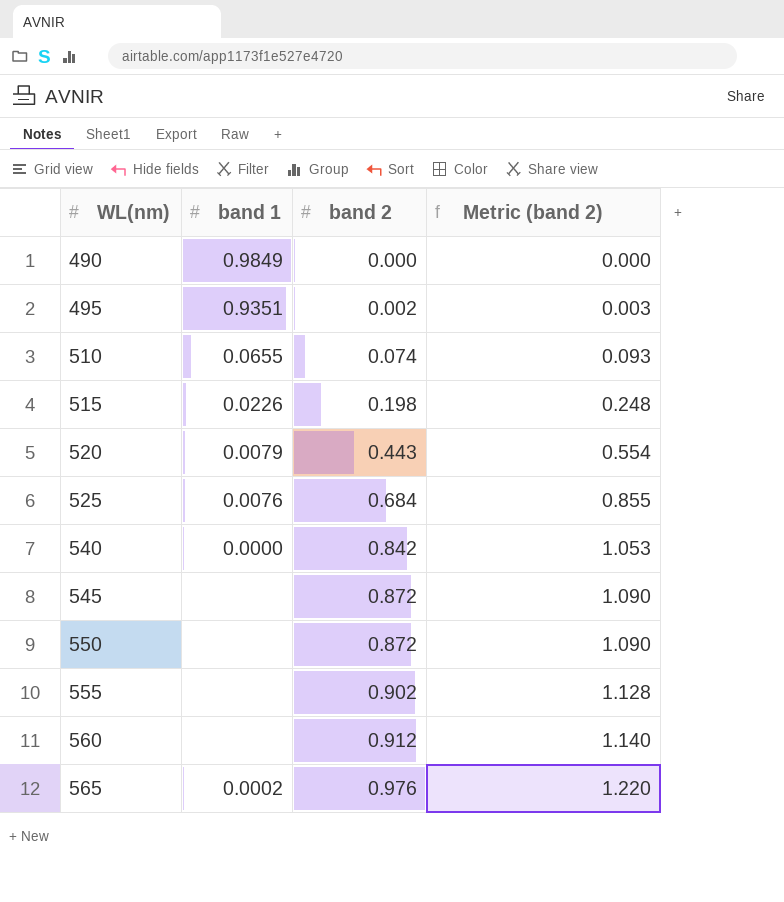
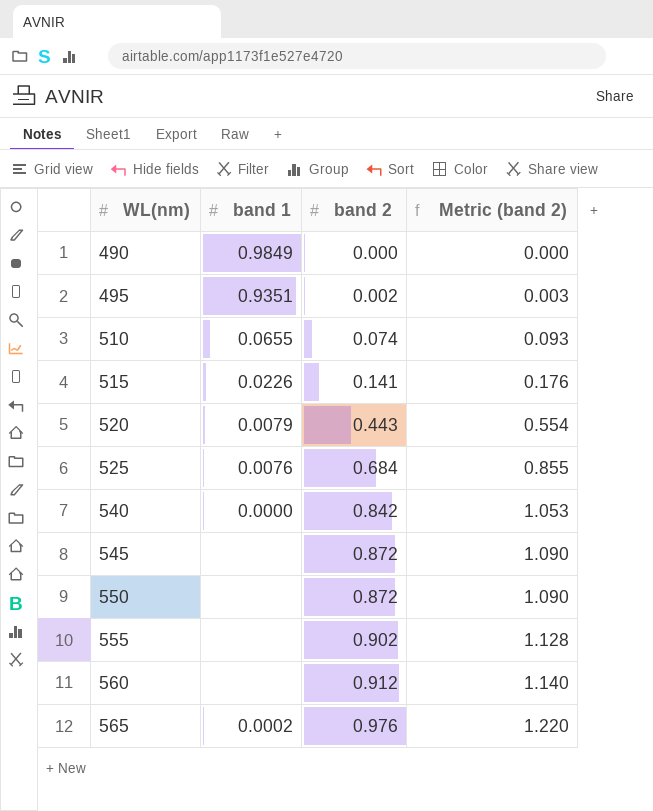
515 | band 2: 0.198 -> 0.141
515 | Metric (band 2): 0.248 -> 0.176

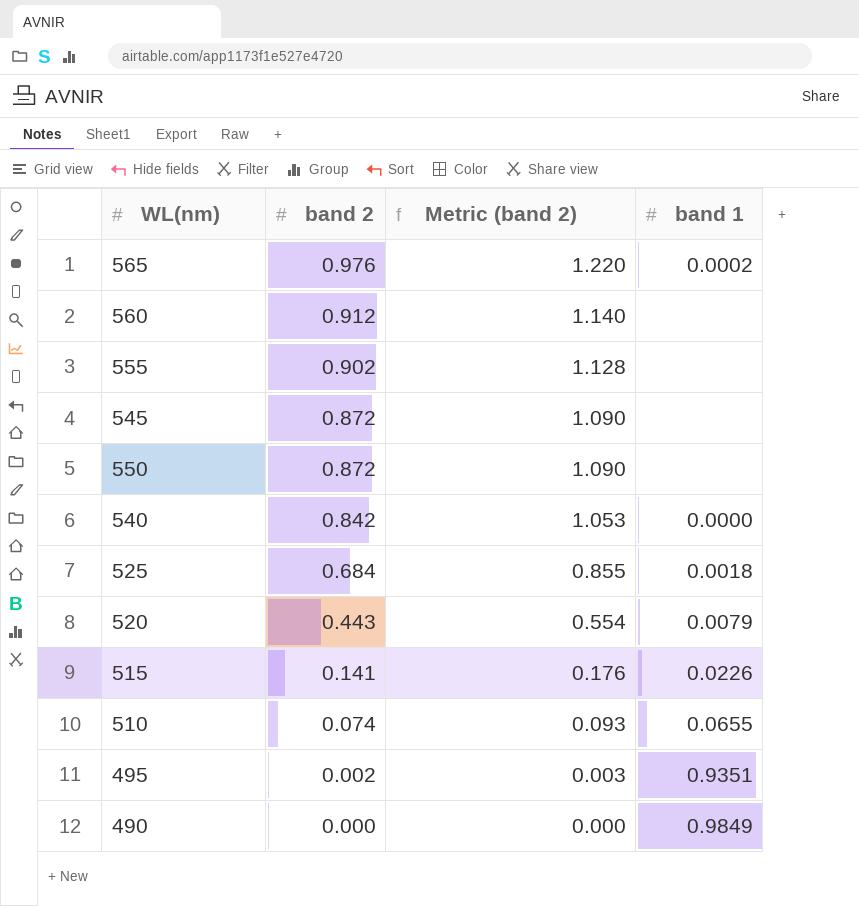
row order: WL(nm) ascending -> band 2 descending
column band 1 | position: 2 -> 4
525 | band 1: 0.0076 -> 0.0018

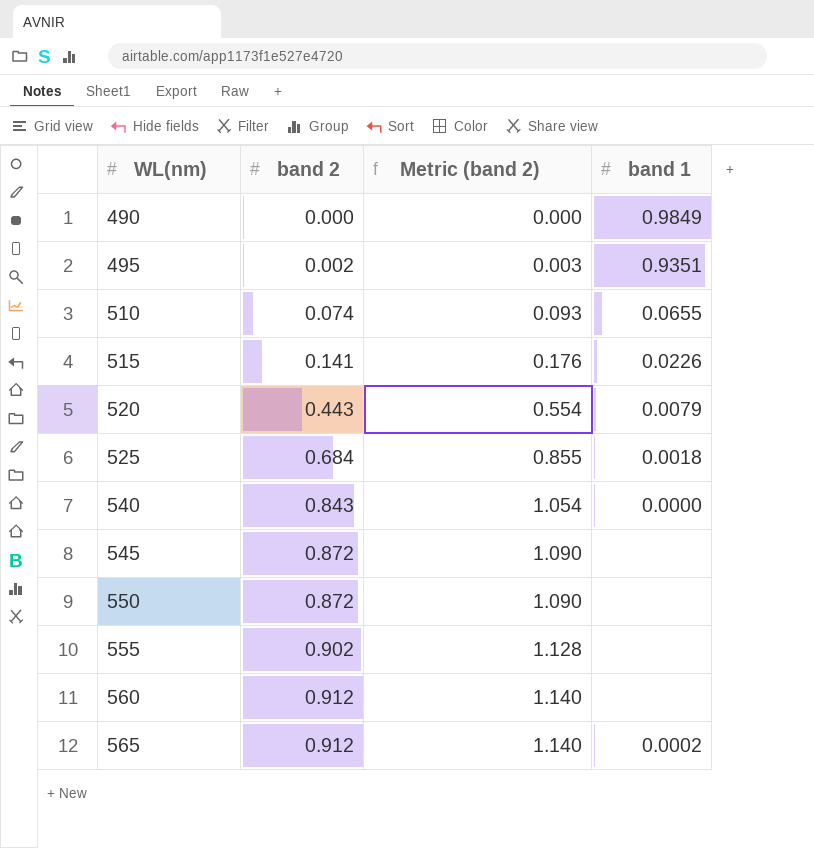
row order: band 2 descending -> WL(nm) ascending
540 | band 2: 0.842 -> 0.843
540 | Metric (band 2): 1.053 -> 1.054
565 | band 2: 0.976 -> 0.912
565 | Metric (band 2): 1.220 -> 1.140

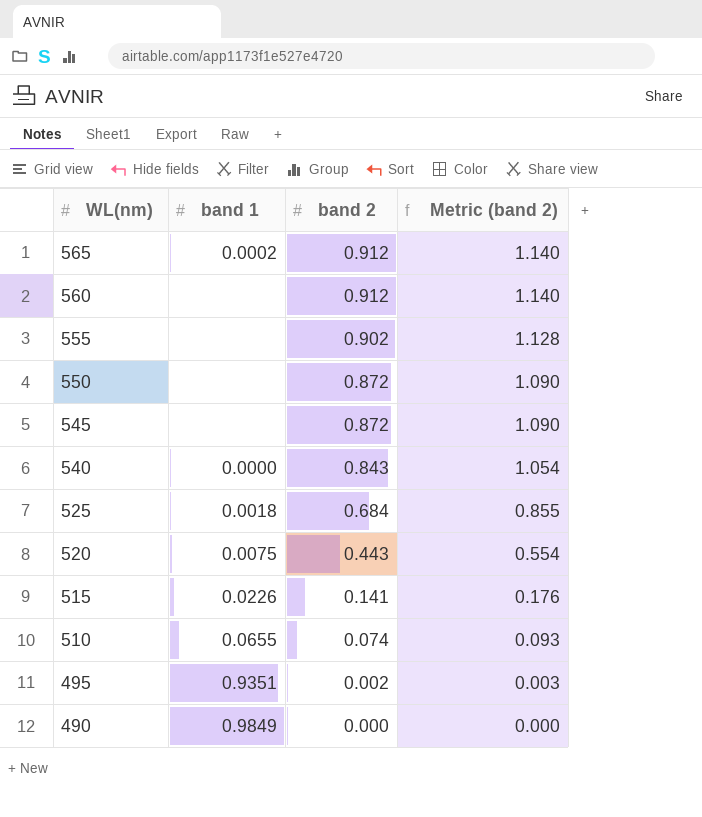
row order: WL(nm) ascending -> WL(nm) descending
column band 1 | position: 4 -> 2
520 | band 1: 0.0079 -> 0.0075

